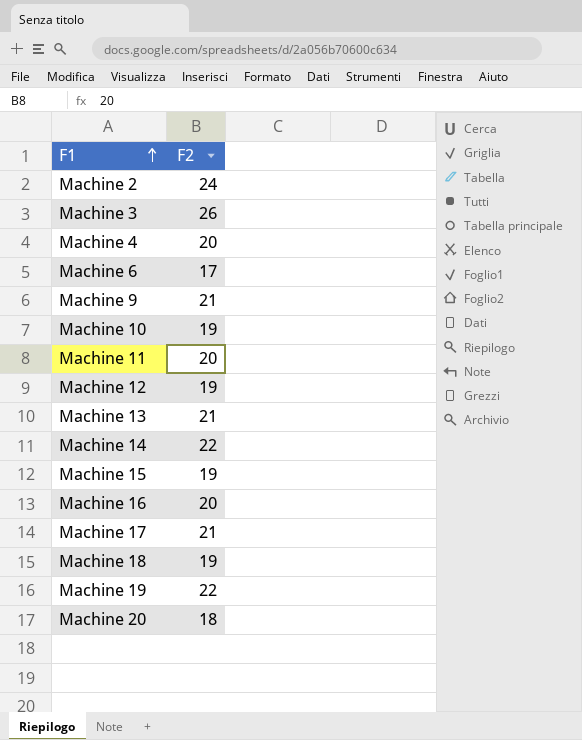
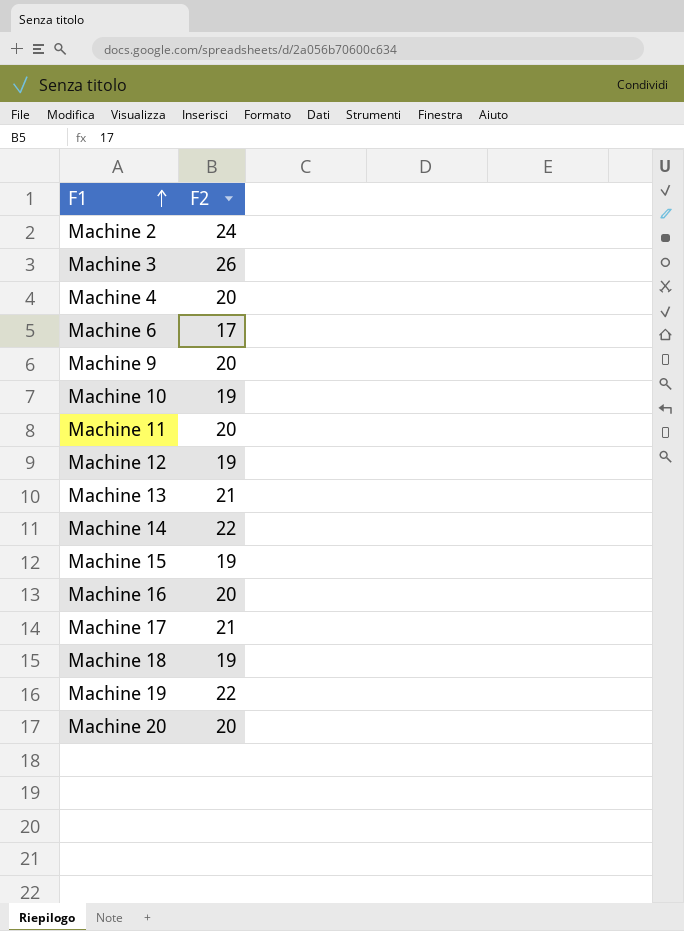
Machine 9 | F2: 21 -> 20
Machine 20 | F2: 18 -> 20

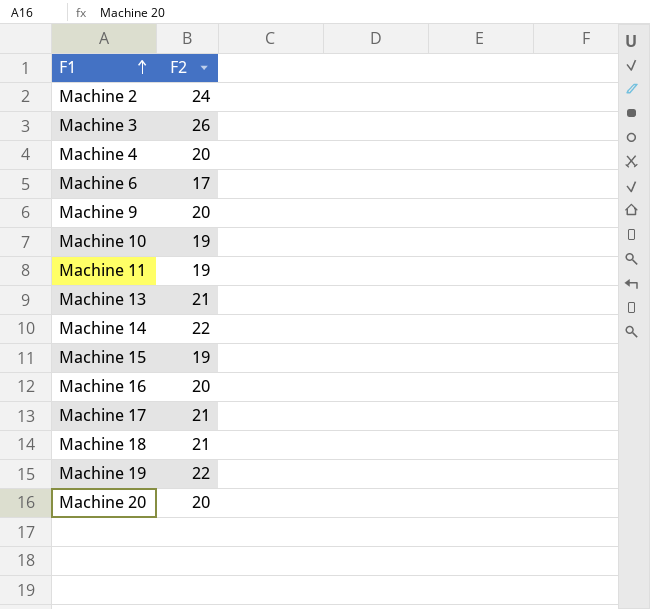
row Machine 12: 19 -> none
Machine 11 | F2: 20 -> 19
Machine 18 | F2: 19 -> 21

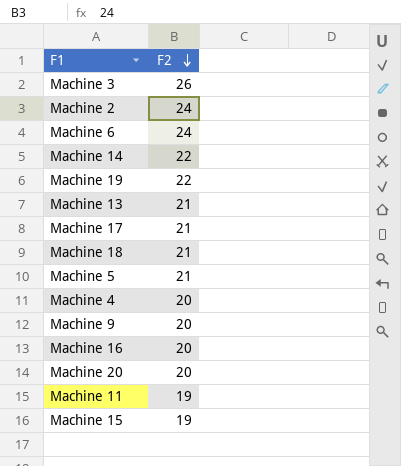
row order: F1 ascending -> F2 descending
row Machine 10: 19 -> none
Machine 6 | F2: 17 -> 24
row Machine 5: none -> 21

